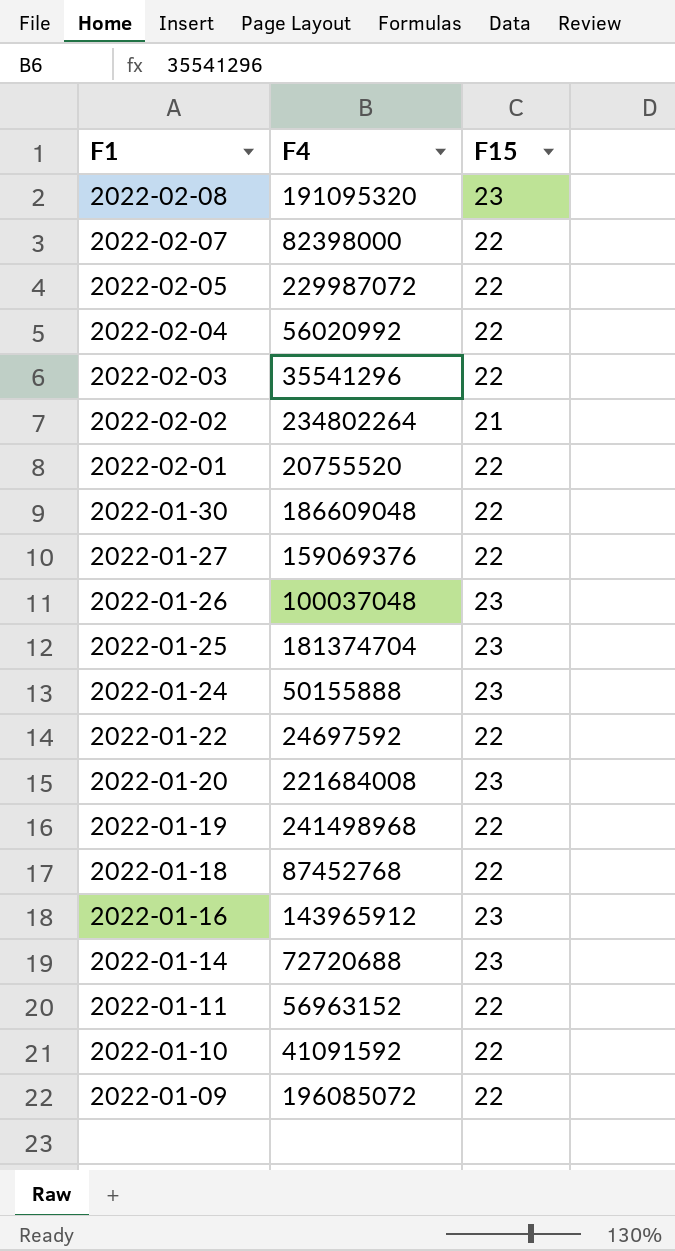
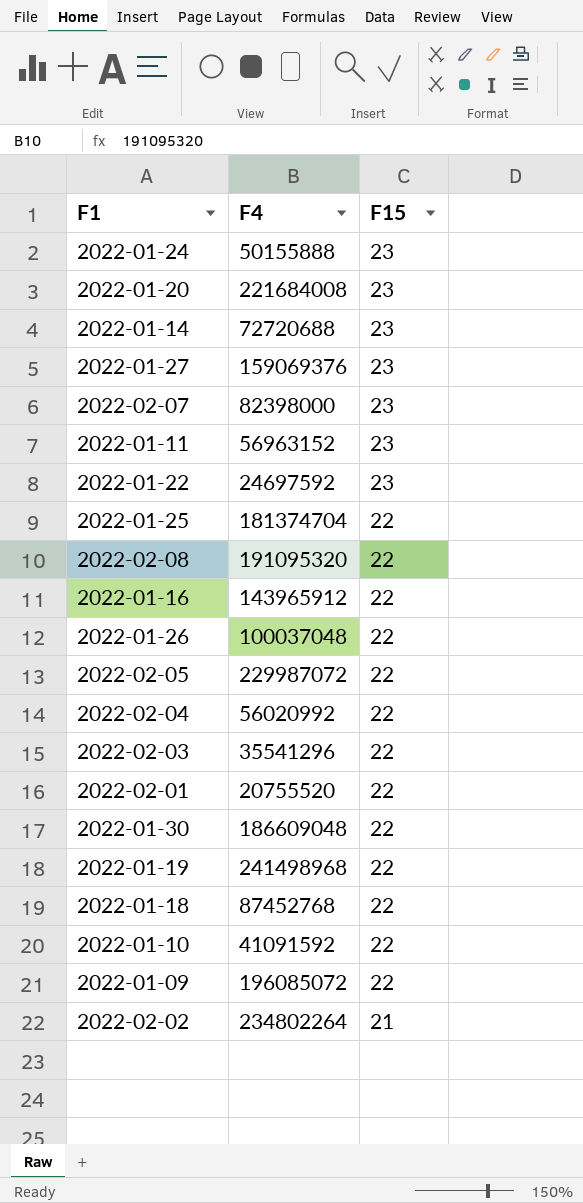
row order: F1 descending -> F15 descending
2022-01-27 | F15: 22 -> 23
2022-02-07 | F15: 22 -> 23
2022-01-11 | F15: 22 -> 23
2022-01-22 | F15: 22 -> 23
2022-01-25 | F15: 23 -> 22
2022-02-08 | F15: 23 -> 22
2022-01-16 | F15: 23 -> 22
2022-01-26 | F15: 23 -> 22

